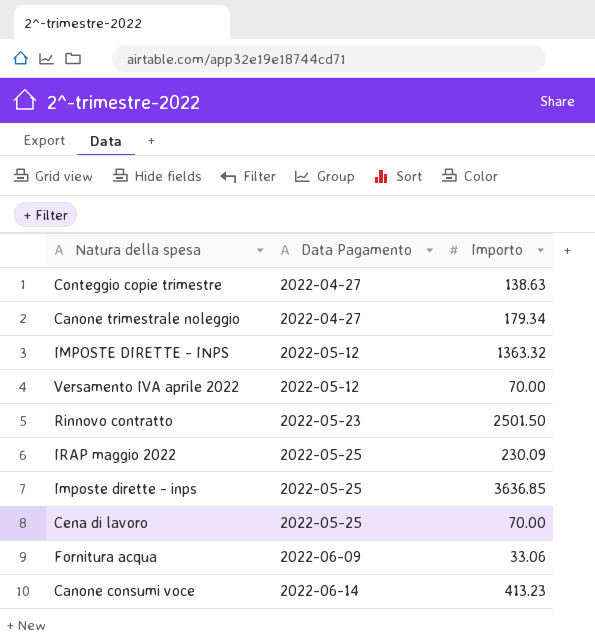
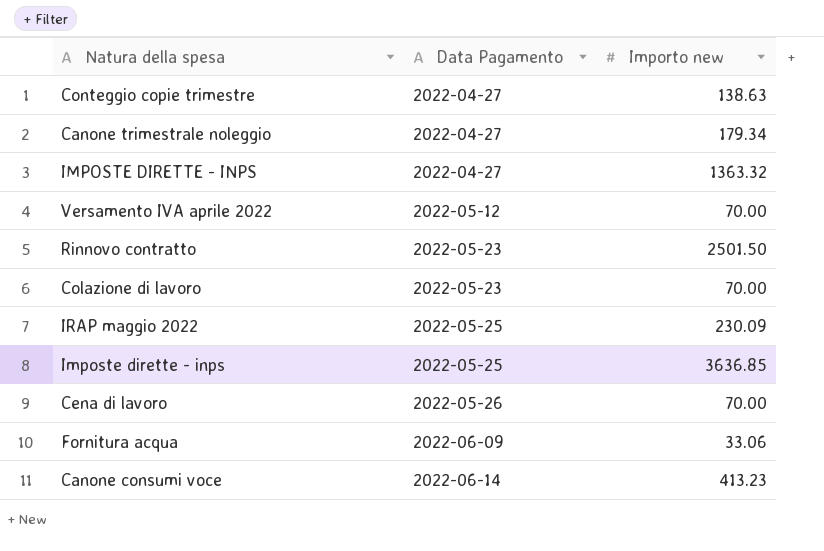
column name: Importo -> Importo new
IMPOSTE DIRETTE - INPS | Data Pagamento: 2022-05-12 -> 2022-04-27
row Colazione di lavoro: none -> 2022-05-23 | 70.00
Cena di lavoro | Data Pagamento: 2022-05-25 -> 2022-05-26

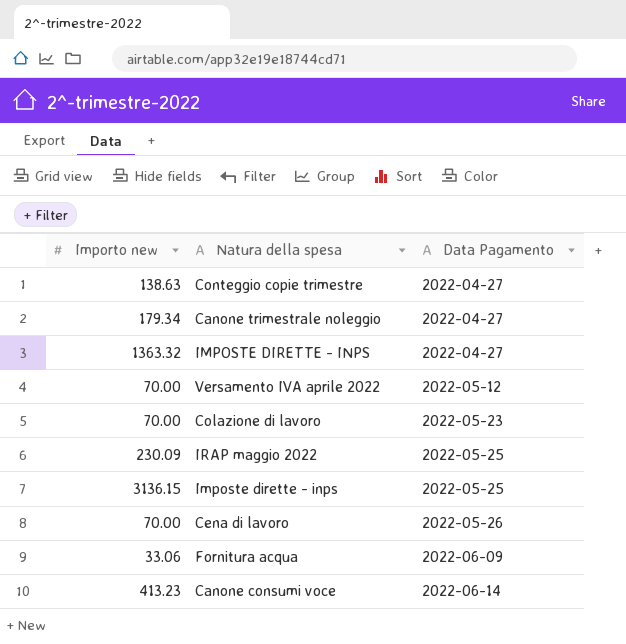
column Importo new | position: 3 -> 1
row Rinnovo contratto: 2022-05-23 | 2501.50 -> none
Imposte dirette - inps | Importo new: 3636.85 -> 3136.15

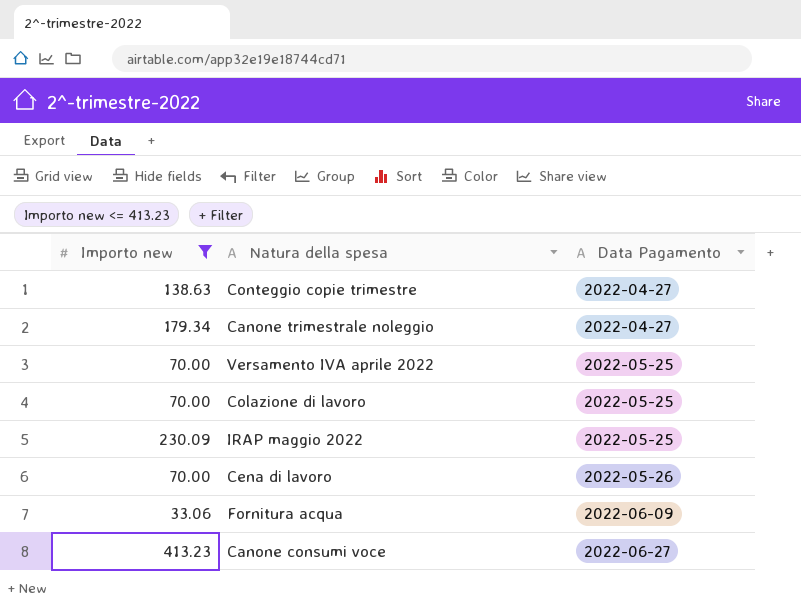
filter: none -> Importo new <= 413.23
Versamento IVA aprile 2022 | Data Pagamento: 2022-05-12 -> 2022-05-25
Colazione di lavoro | Data Pagamento: 2022-05-23 -> 2022-05-25
Canone consumi voce | Data Pagamento: 2022-06-14 -> 2022-06-27

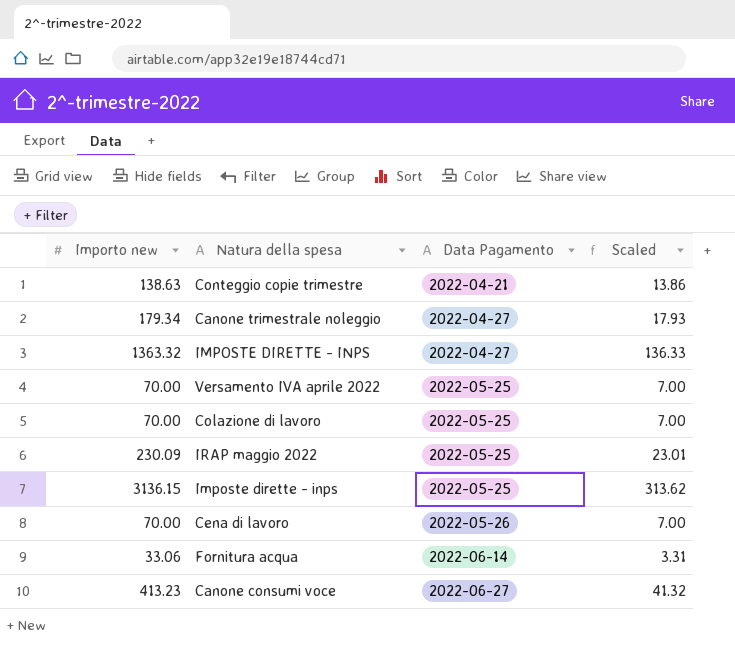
filter: Importo new <= 413.23 -> none
column Scaled | formula: none -> [Importo new] * 0.1
Conteggio copie trimestre | Data Pagamento: 2022-04-27 -> 2022-04-21
Fornitura acqua | Data Pagamento: 2022-06-09 -> 2022-06-14

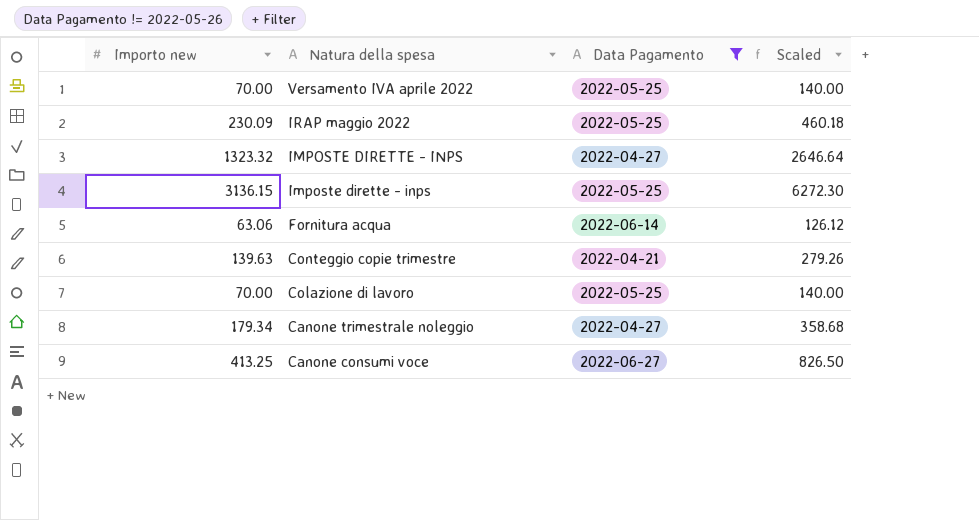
filter: none -> Data Pagamento != 2022-05-26
row order: Data Pagamento ascending -> Natura della spesa descending
column Scaled | formula: [Importo new] * 0.1 -> [Importo new] * 2
IMPOSTE DIRETTE - INPS | Importo new: 1363.32 -> 1323.32
Fornitura acqua | Importo new: 33.06 -> 63.06
Conteggio copie trimestre | Importo new: 138.63 -> 139.63
Canone consumi voce | Importo new: 413.23 -> 413.25

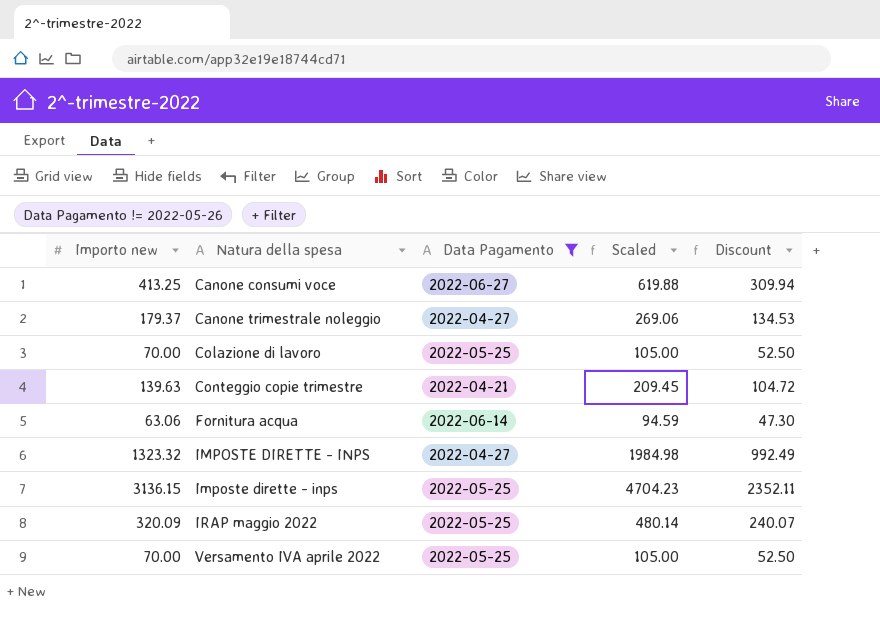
row order: Natura della spesa descending -> Natura della spesa ascending
column Scaled | formula: [Importo new] * 2 -> [Importo new] * 1.5
column Discount | formula: none -> [Importo new] * 0.75
Canone trimestrale noleggio | Importo new: 179.34 -> 179.37
IRAP maggio 2022 | Importo new: 230.09 -> 320.09

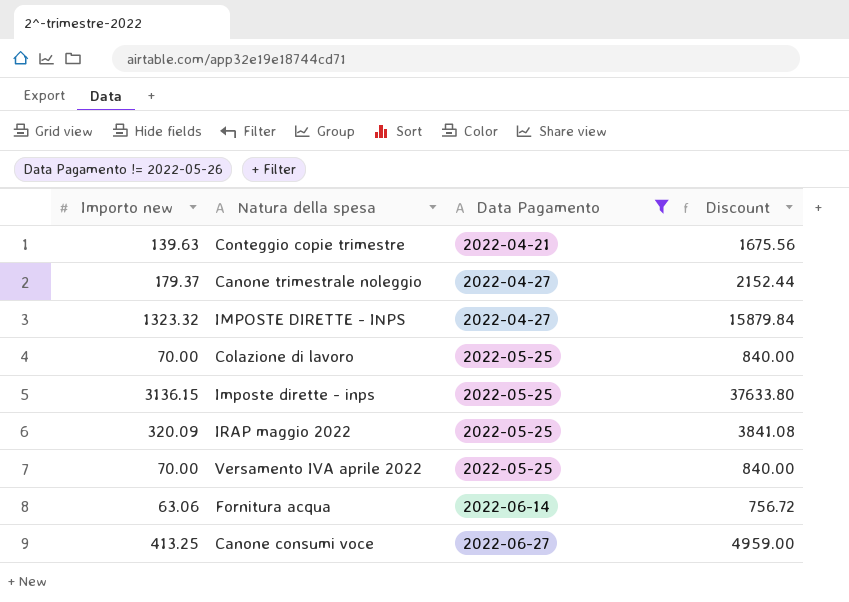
row order: Natura della spesa ascending -> Data Pagamento ascending
column Scaled | formula: [Importo new] * 1.5 -> none
column Discount | formula: [Importo new] * 0.75 -> [Importo new] * 12

